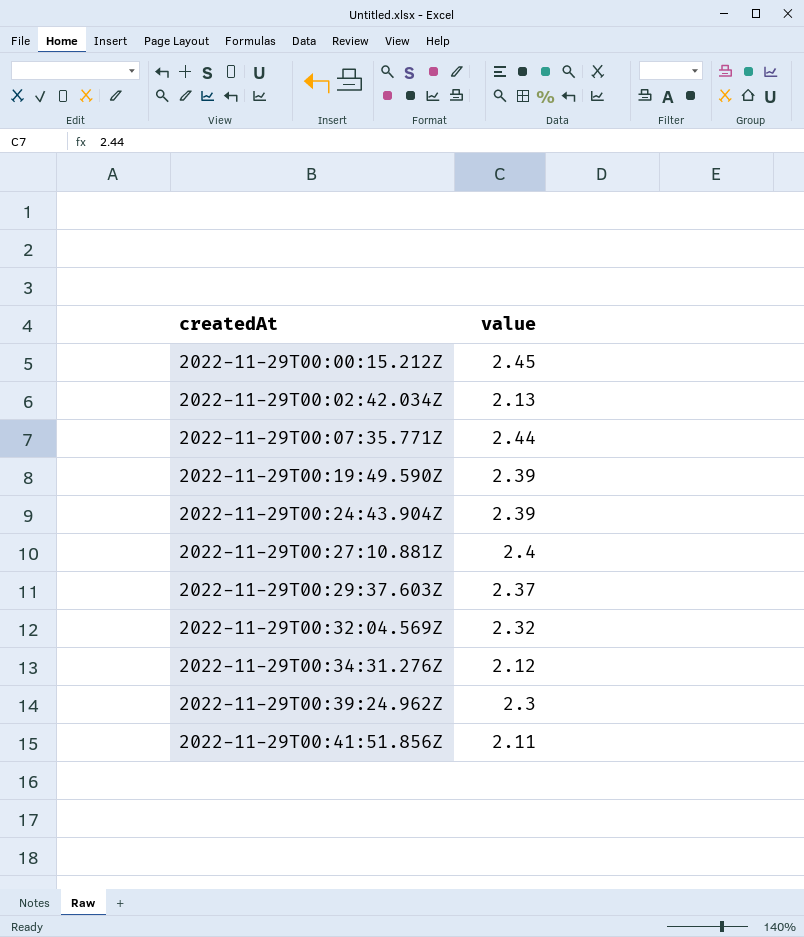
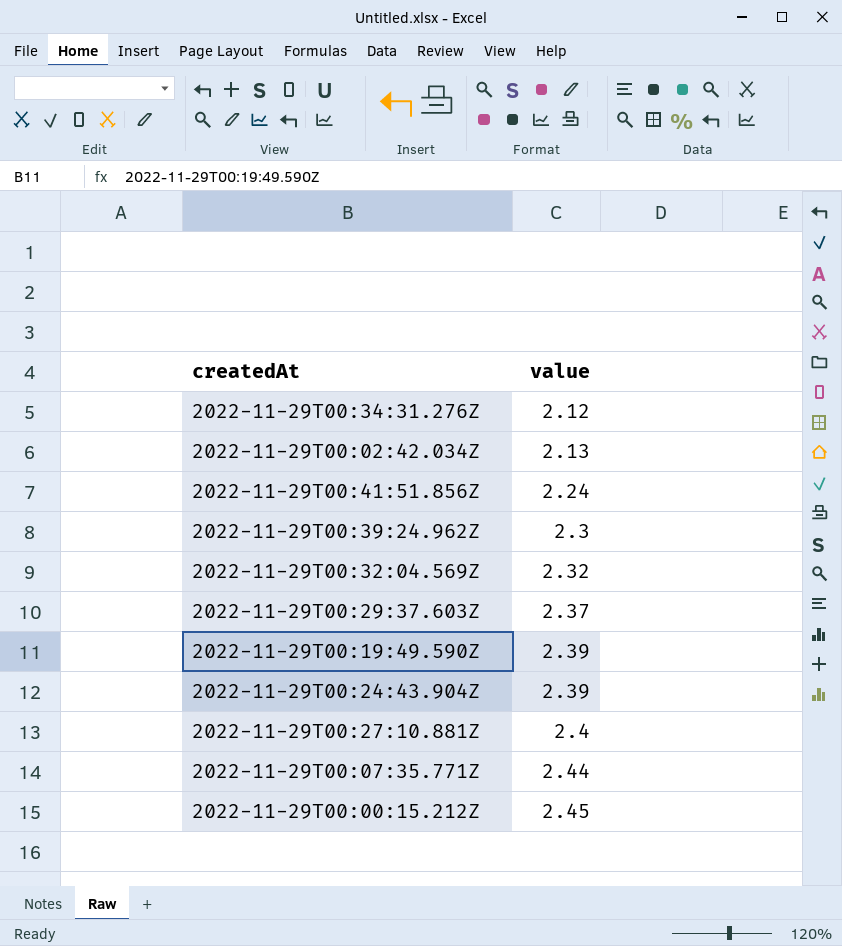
row order: createdAt ascending -> value ascending
2022-11-29T00:41:51.856Z | value: 2.11 -> 2.24

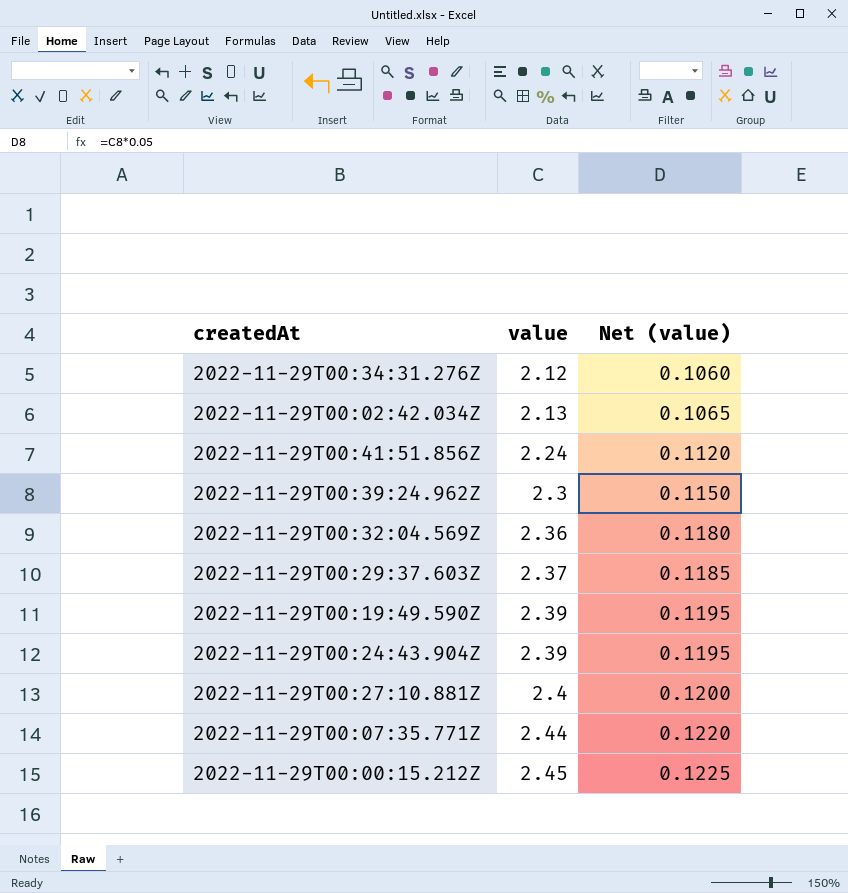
column Net (value) | formula: none -> [value] * 0.05
2022-11-29T00:32:04.569Z | value: 2.32 -> 2.36

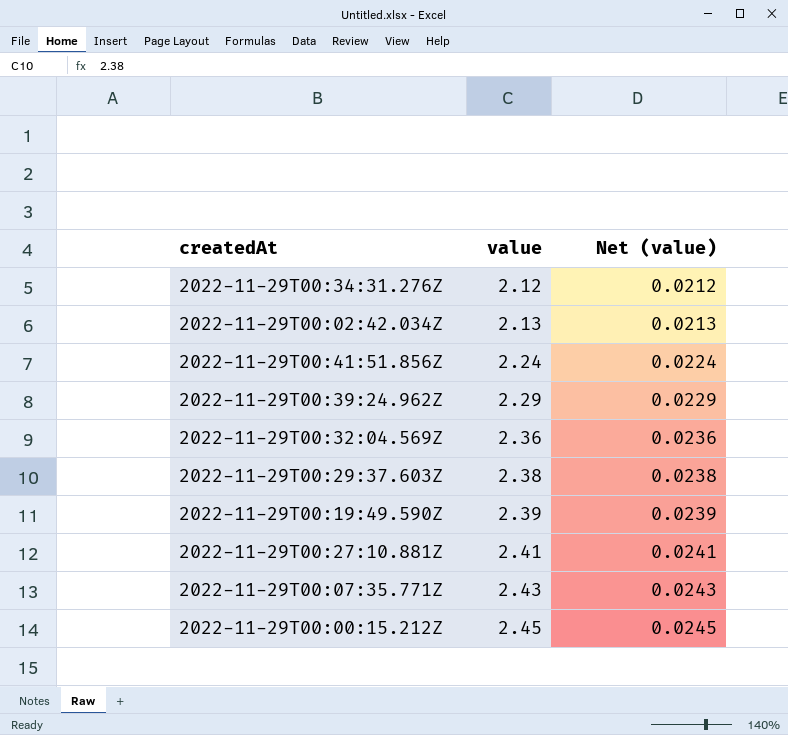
column Net (value) | formula: [value] * 0.05 -> [value] * 0.01
row 2022-11-29T00:24:43.904Z: 2.39 | 0.1195 -> none
2022-11-29T00:39:24.962Z | value: 2.3 -> 2.29
2022-11-29T00:29:37.603Z | value: 2.37 -> 2.38
2022-11-29T00:27:10.881Z | value: 2.4 -> 2.41
2022-11-29T00:07:35.771Z | value: 2.44 -> 2.43

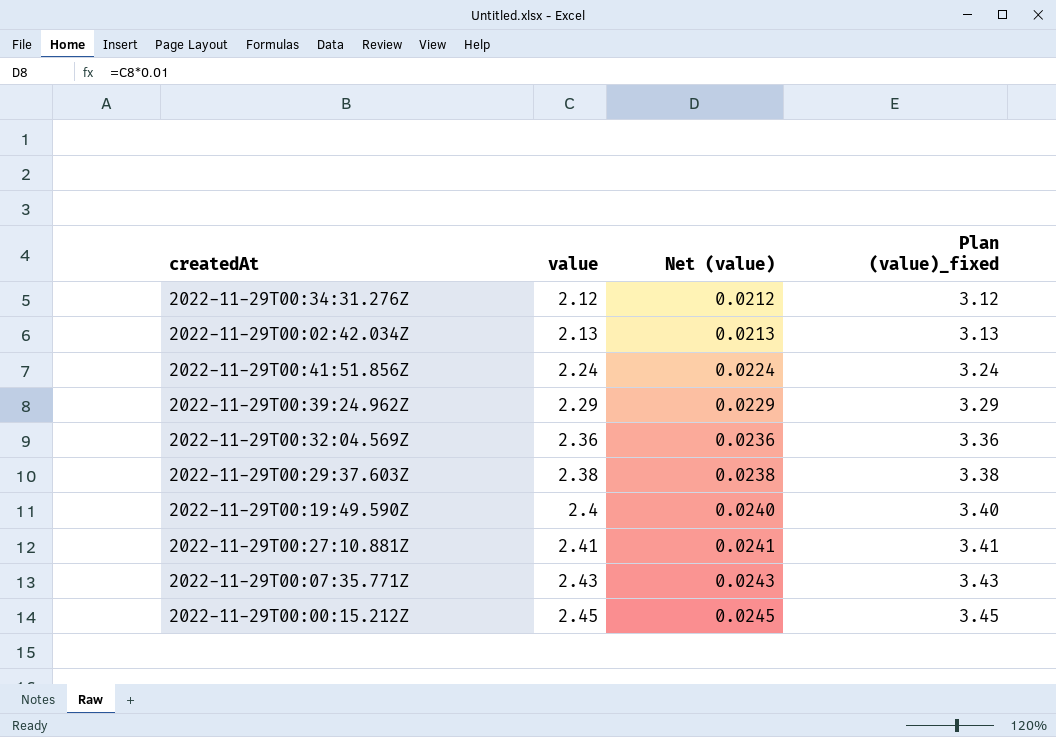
column Plan (value)_fixed | formula: none -> [value] + 1
2022-11-29T00:19:49.590Z | value: 2.39 -> 2.4
2022-11-29T00:19:49.590Z | Net (value): 0.0239 -> 0.0240

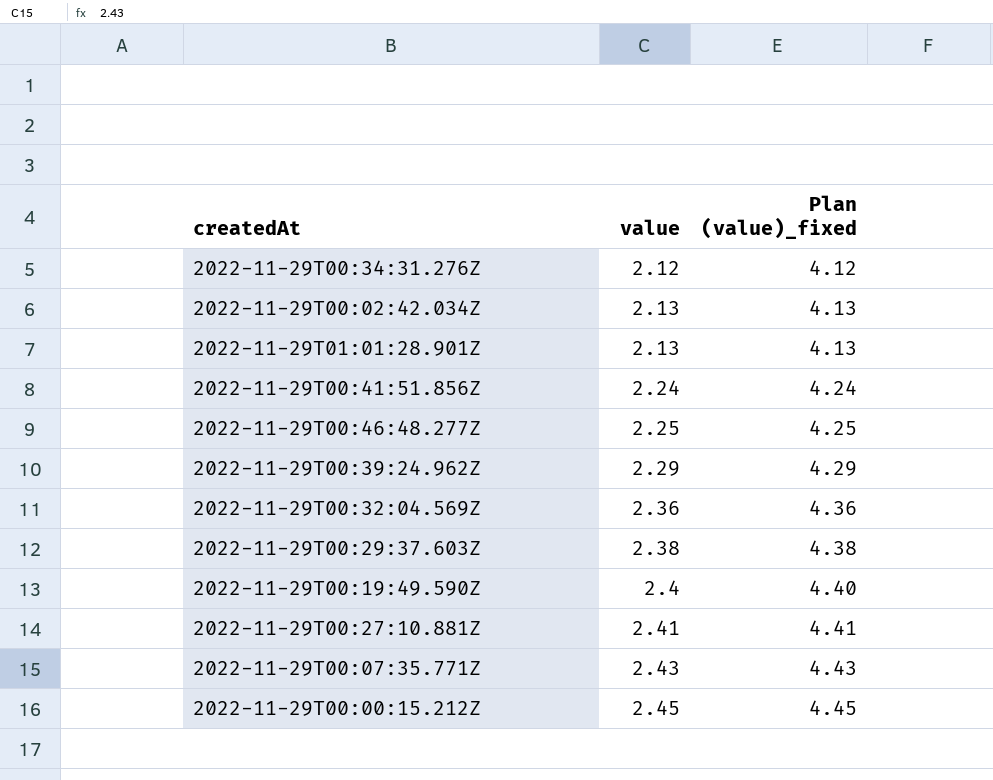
column Net (value) | formula: [value] * 0.01 -> none
column Plan (value)_fixed | formula: [value] + 1 -> [value] + 2
row 2022-11-29T01:01:28.901Z: none -> 2.13 | 4.13
row 2022-11-29T00:46:48.277Z: none -> 2.25 | 4.25

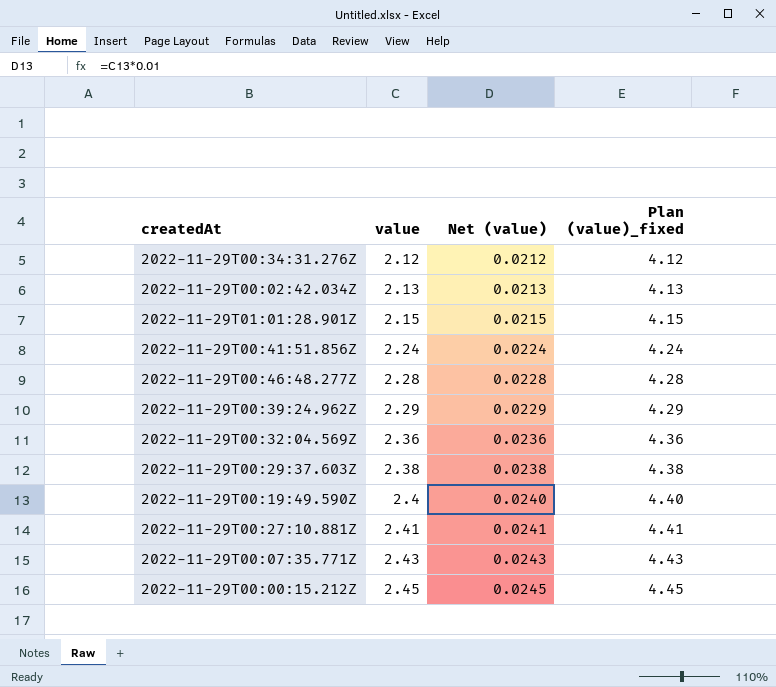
column Net (value) | formula: none -> [value] * 0.01
2022-11-29T01:01:28.901Z | value: 2.13 -> 2.15
2022-11-29T01:01:28.901Z | Plan (value)_fixed: 4.13 -> 4.15
2022-11-29T00:46:48.277Z | value: 2.25 -> 2.28
2022-11-29T00:46:48.277Z | Plan (value)_fixed: 4.25 -> 4.28

